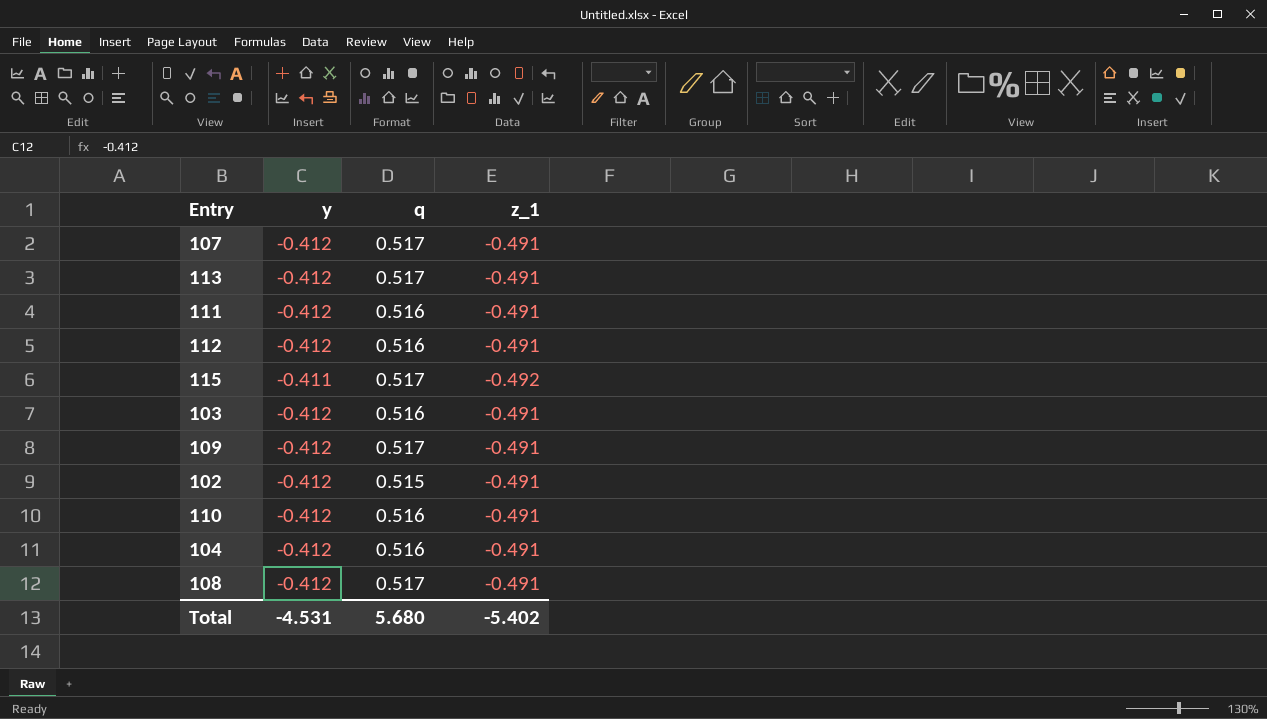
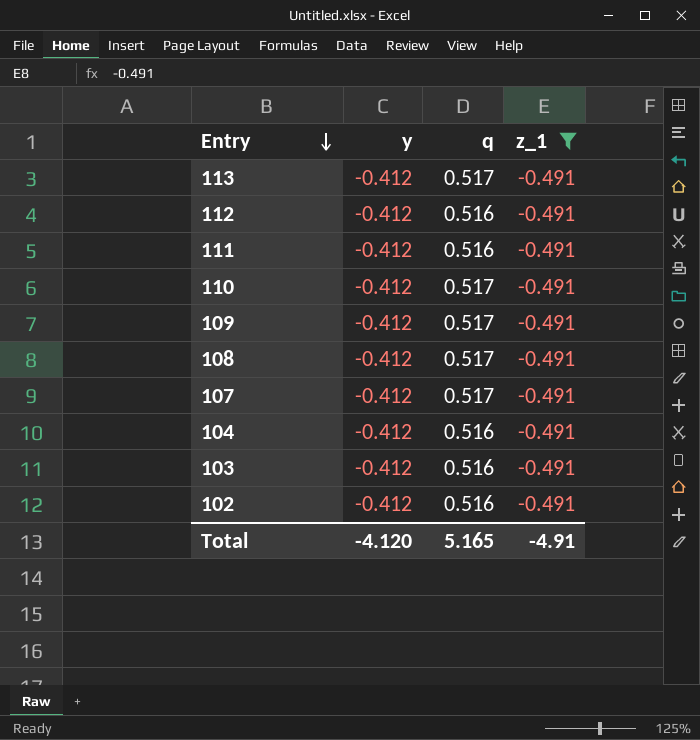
filter: none -> z_1 = -0.491
row order: none -> Entry descending
110 | q: 0.516 -> 0.517
102 | q: 0.515 -> 0.516
Total | y: -4.531 -> -4.120
Total | q: 5.680 -> 5.165
Total | z_1: -5.402 -> -4.91

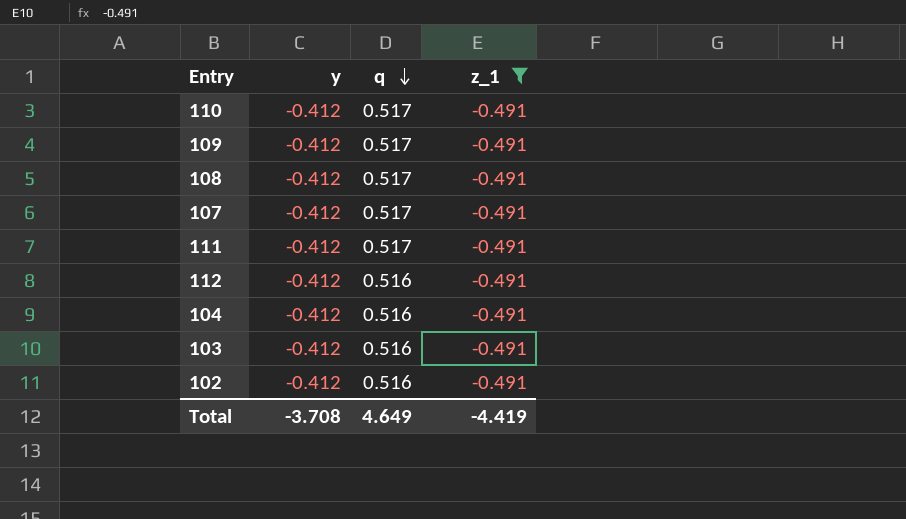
row order: Entry descending -> q descending
row 113: -0.412 | 0.517 | -0.491 -> none
111 | q: 0.516 -> 0.517
Total | y: -4.120 -> -3.708
Total | q: 5.165 -> 4.649
Total | z_1: -4.91 -> -4.419

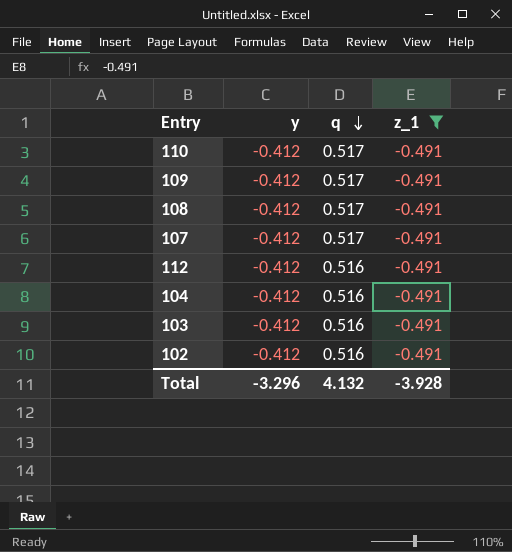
row 111: -0.412 | 0.517 | -0.491 -> none
Total | y: -3.708 -> -3.296
Total | q: 4.649 -> 4.132
Total | z_1: -4.419 -> -3.928

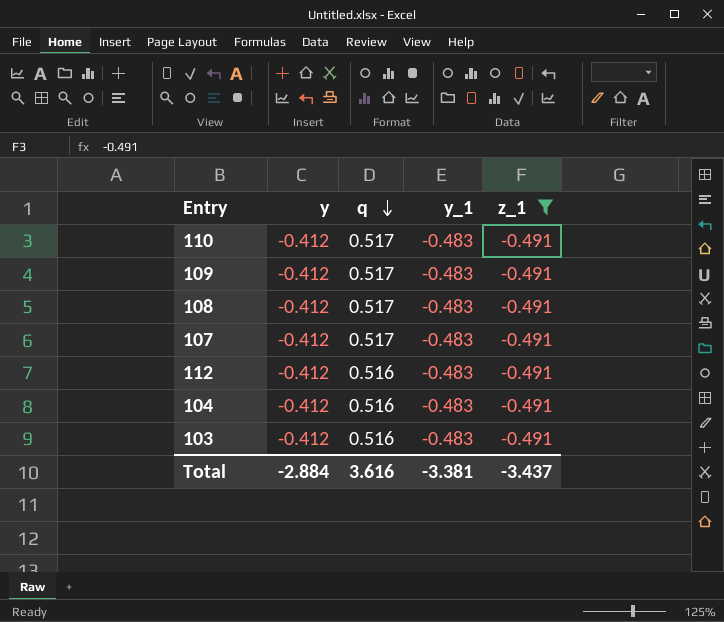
column y_1 | position: none -> 4
row 102: -0.412 | 0.516 | -0.491 -> none
Total | y: -3.296 -> -2.884
Total | q: 4.132 -> 3.616
Total | z_1: -3.928 -> -3.437

